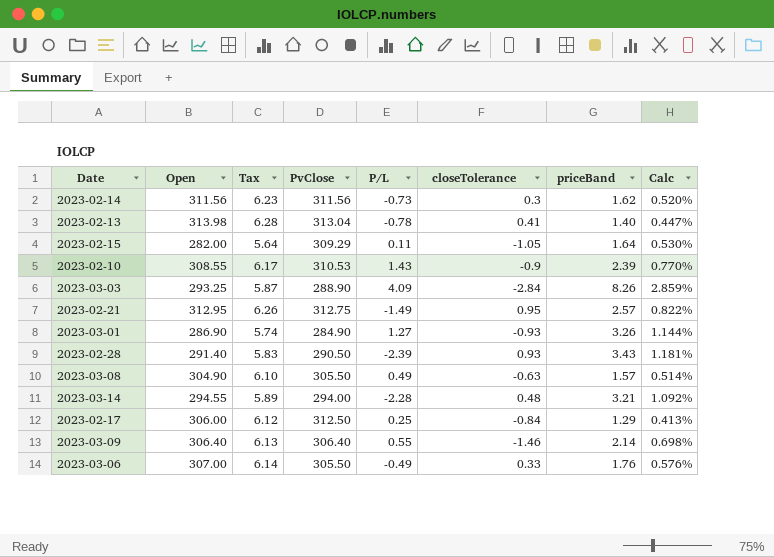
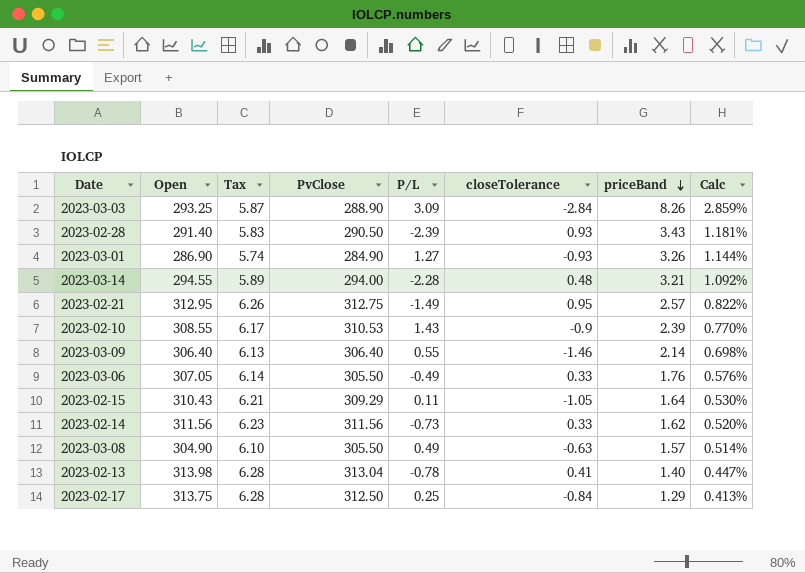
row order: none -> priceBand descending
2023-03-03 | P/L: 4.09 -> 3.09
2023-03-06 | Open: 307.00 -> 307.05
2023-02-15 | Open: 282.00 -> 310.43
2023-02-15 | Tax: 5.64 -> 6.21
2023-02-14 | closeTolerance: 0.3 -> 0.33
2023-02-17 | Open: 306.00 -> 313.75
2023-02-17 | Tax: 6.12 -> 6.28

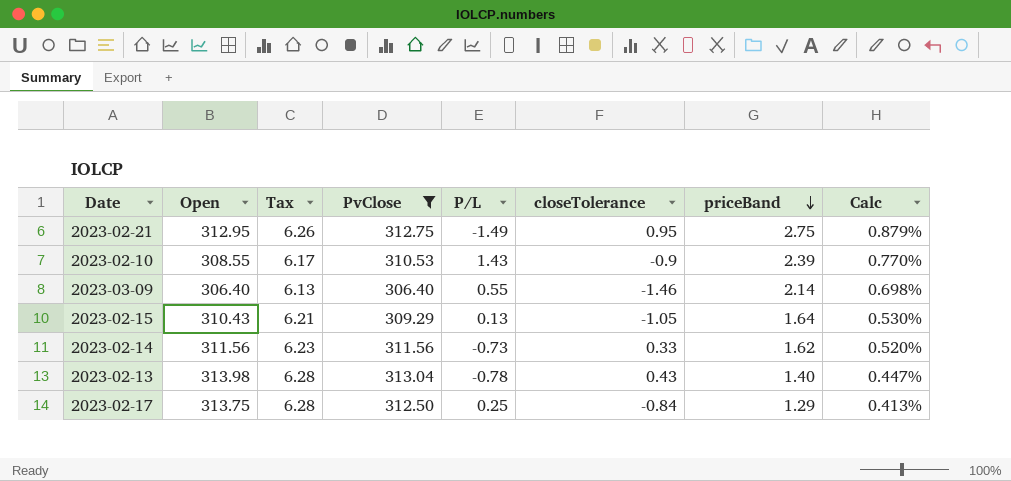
filter: none -> PvClose >= 306.40
2023-02-21 | priceBand: 2.57 -> 2.75
2023-02-21 | Calc: 0.822% -> 0.879%
2023-02-15 | P/L: 0.11 -> 0.13
2023-02-13 | closeTolerance: 0.41 -> 0.43

